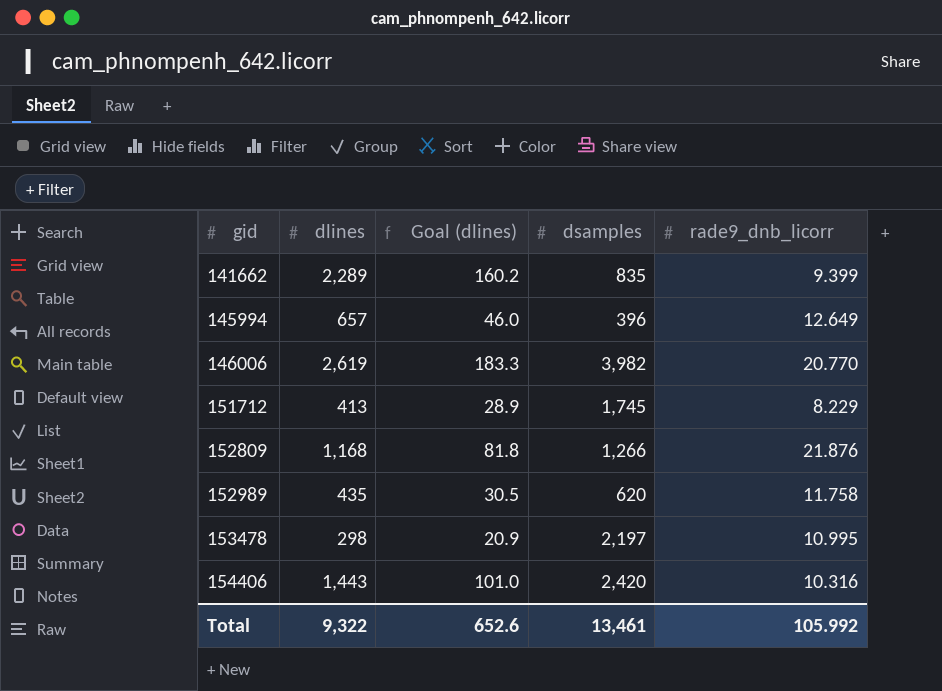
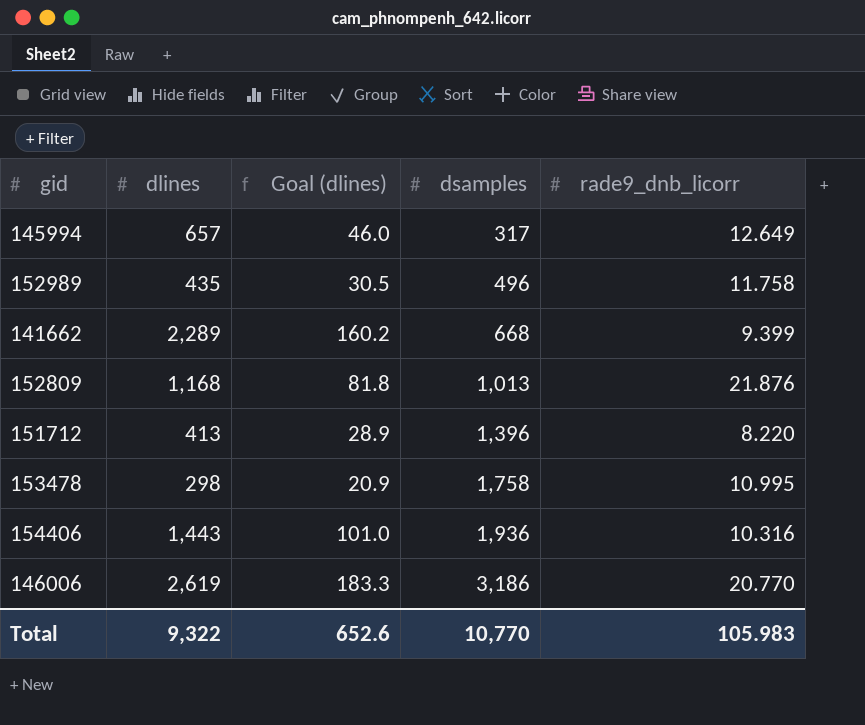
row order: gid ascending -> dsamples ascending
145994 | dsamples: 396 -> 317
152989 | dsamples: 620 -> 496
141662 | dsamples: 835 -> 668
152809 | dsamples: 1,266 -> 1,013
151712 | dsamples: 1,745 -> 1,396
151712 | rade9_dnb_licorr: 8.229 -> 8.220
153478 | dsamples: 2,197 -> 1,758
154406 | dsamples: 2,420 -> 1,936
146006 | dsamples: 3,982 -> 3,186
Total | dsamples: 13,461 -> 10,770
Total | rade9_dnb_licorr: 105.992 -> 105.983

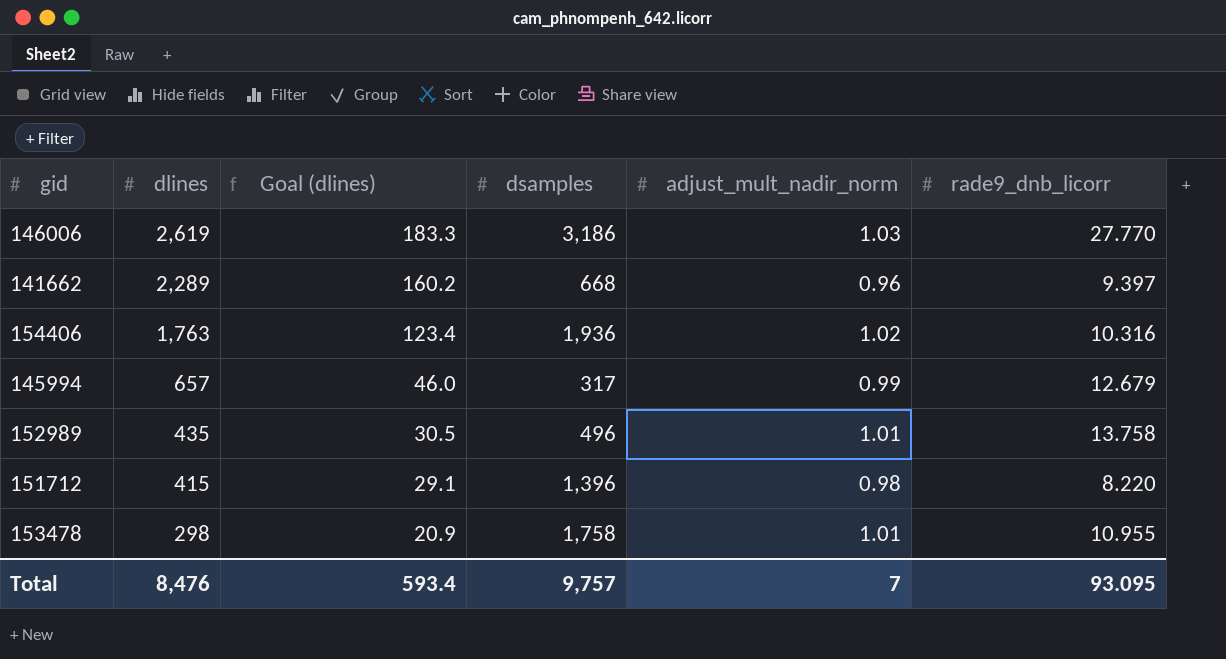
row order: dsamples ascending -> dlines descending
column adjust_mult_nadir_norm | position: none -> 5
row 152809: 1,168 | 81.8 | 1,013 | 21.876 -> none
146006 | rade9_dnb_licorr: 20.770 -> 27.770
141662 | rade9_dnb_licorr: 9.399 -> 9.397
154406 | dlines: 1,443 -> 1,763
154406 | Goal (dlines): 101.0 -> 123.4
145994 | rade9_dnb_licorr: 12.649 -> 12.679
152989 | rade9_dnb_licorr: 11.758 -> 13.758
151712 | dlines: 413 -> 415
151712 | Goal (dlines): 28.9 -> 29.1
153478 | rade9_dnb_licorr: 10.995 -> 10.955
Total | dlines: 9,322 -> 8,476
Total | Goal (dlines): 652.6 -> 593.4
Total | dsamples: 10,770 -> 9,757
Total | rade9_dnb_licorr: 105.983 -> 93.095

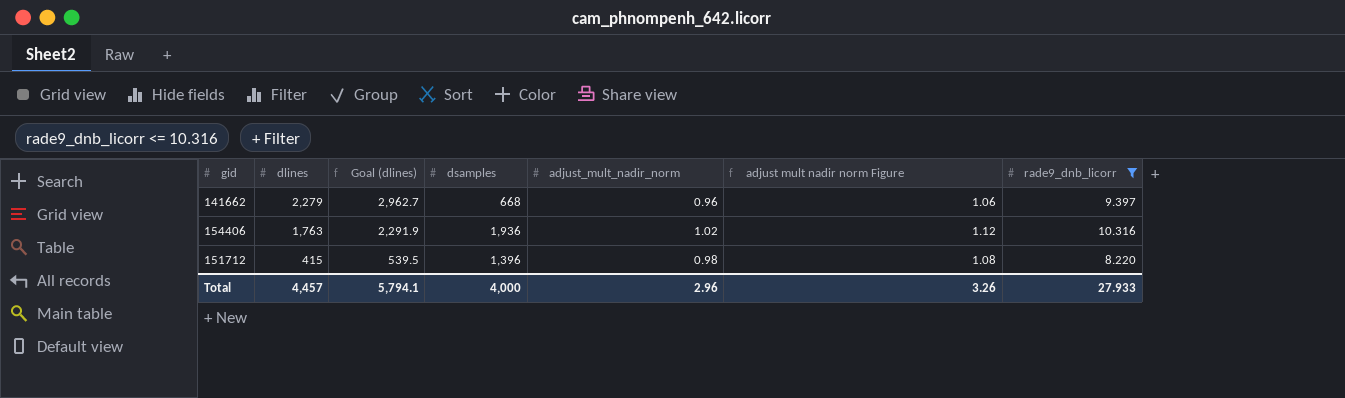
filter: none -> rade9_dnb_licorr <= 10.316
column Goal (dlines) | formula: [dlines] * 0.07 -> [dlines] * 1.3
column adjust mult nadir norm Figure | formula: none -> [adjust_mult_nadir_norm] * 1.1
141662 | dlines: 2,289 -> 2,279
Total | dlines: 8,476 -> 4,457
Total | Goal (dlines): 593.4 -> 5,794.1
Total | dsamples: 9,757 -> 4,000
Total | adjust_mult_nadir_norm: 7 -> 2.96
Total | rade9_dnb_licorr: 93.095 -> 27.933

